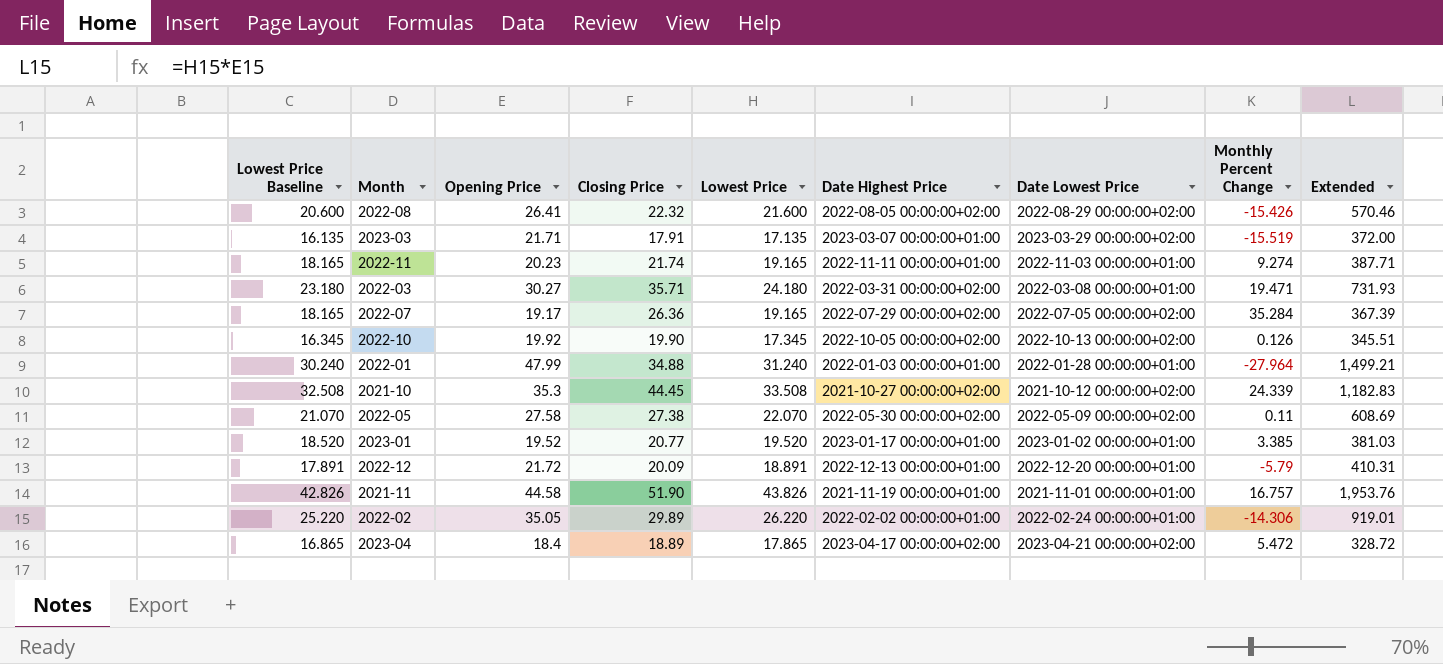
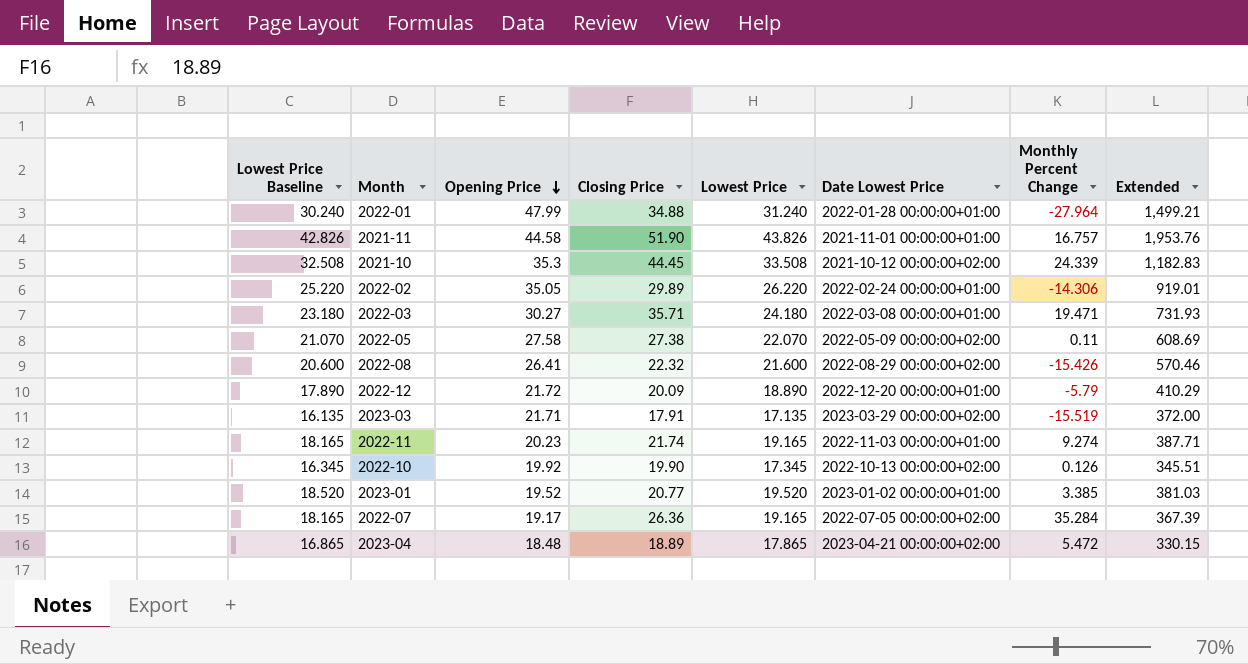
row order: none -> Opening Price descending
column Date Highest Price | position: 6 -> none
2022-12 | Lowest Price Baseline: 17.891 -> 17.890
2022-12 | Lowest Price: 18.891 -> 18.890
2022-12 | Extended: 410.31 -> 410.29
2023-04 | Opening Price: 18.4 -> 18.48
2023-04 | Extended: 328.72 -> 330.15

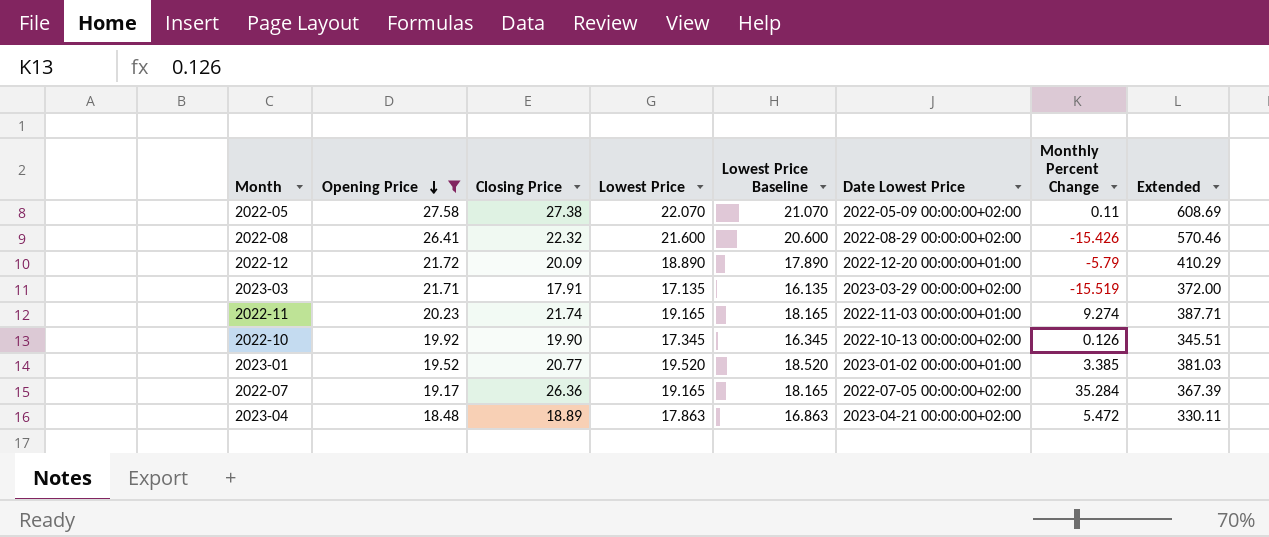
filter: none -> Opening Price <= 27.58
column Lowest Price Baseline | position: 1 -> 5
2023-04 | Lowest Price: 17.865 -> 17.863
2023-04 | Lowest Price Baseline: 16.865 -> 16.863
2023-04 | Extended: 330.15 -> 330.11

